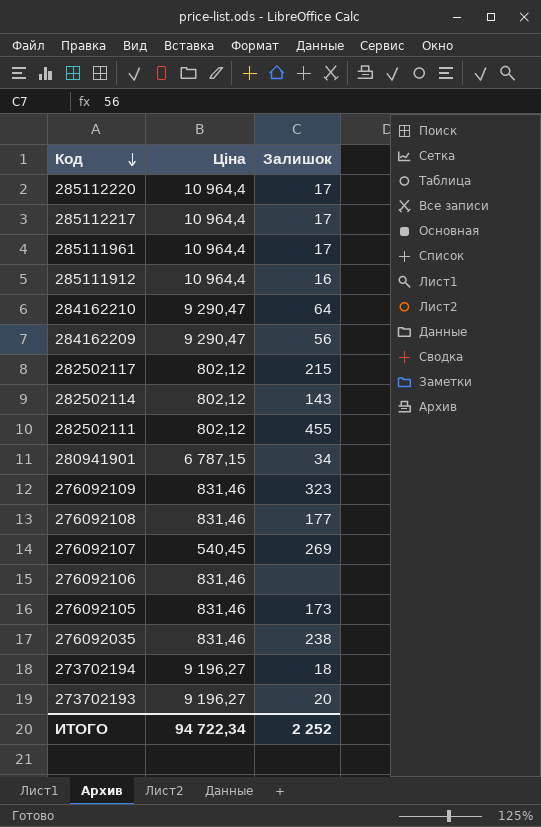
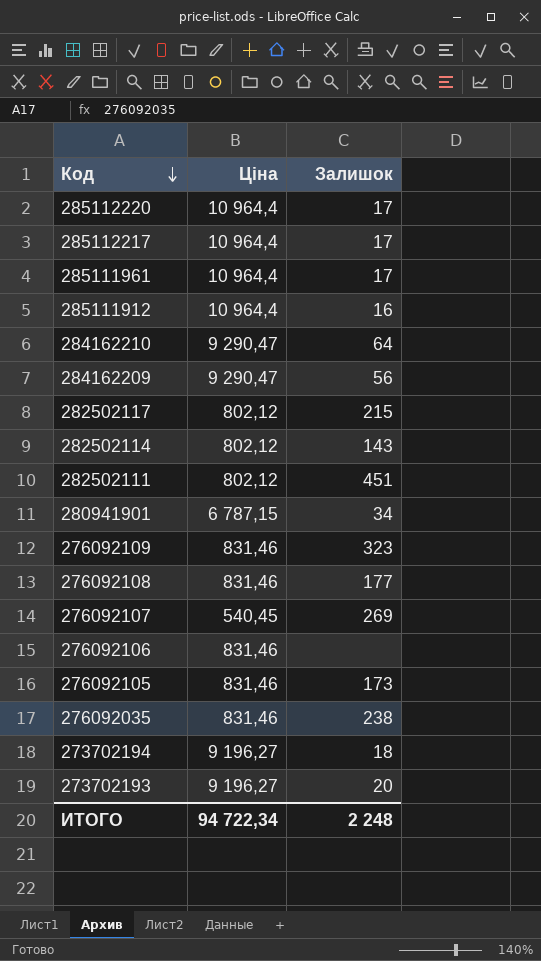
282502111 | Залишок: 455 -> 451
ИТОГО | Залишок: 2 252 -> 2 248

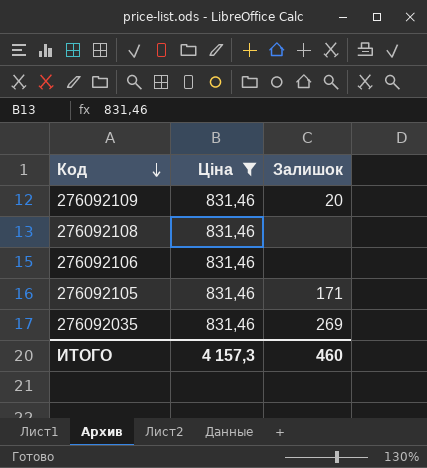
filter: none -> Ціна = 831,46
276092109 | Залишок: 323 -> 20
276092108 | Залишок: 177 -> none
276092105 | Залишок: 173 -> 171
276092035 | Залишок: 238 -> 269
ИТОГО | Ціна: 94 722,34 -> 4 157,3
ИТОГО | Залишок: 2 248 -> 460

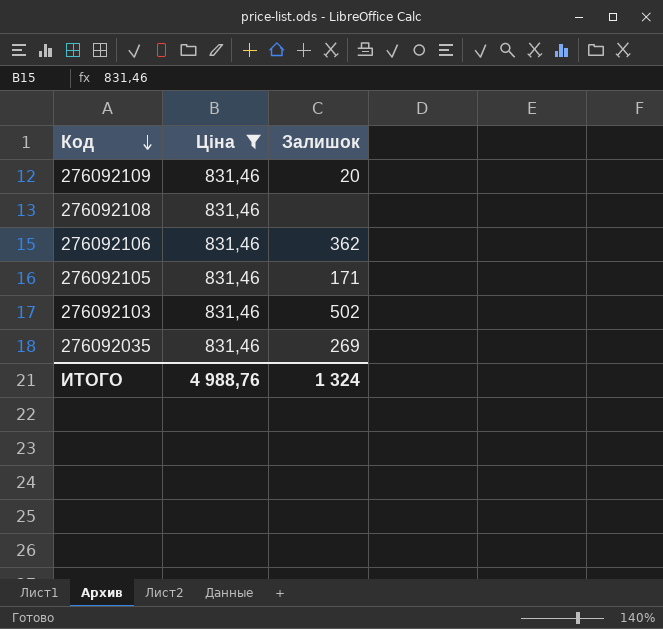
276092106 | Залишок: none -> 362
row 276092103: none -> 831,46 | 502
ИТОГО | Ціна: 4 157,3 -> 4 988,76
ИТОГО | Залишок: 460 -> 1 324

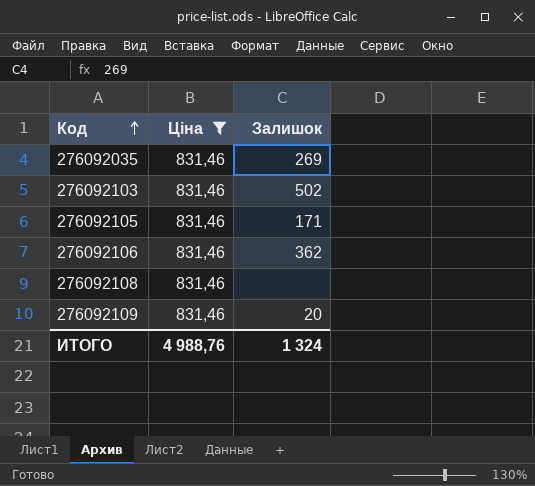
row order: Код descending -> Код ascending

